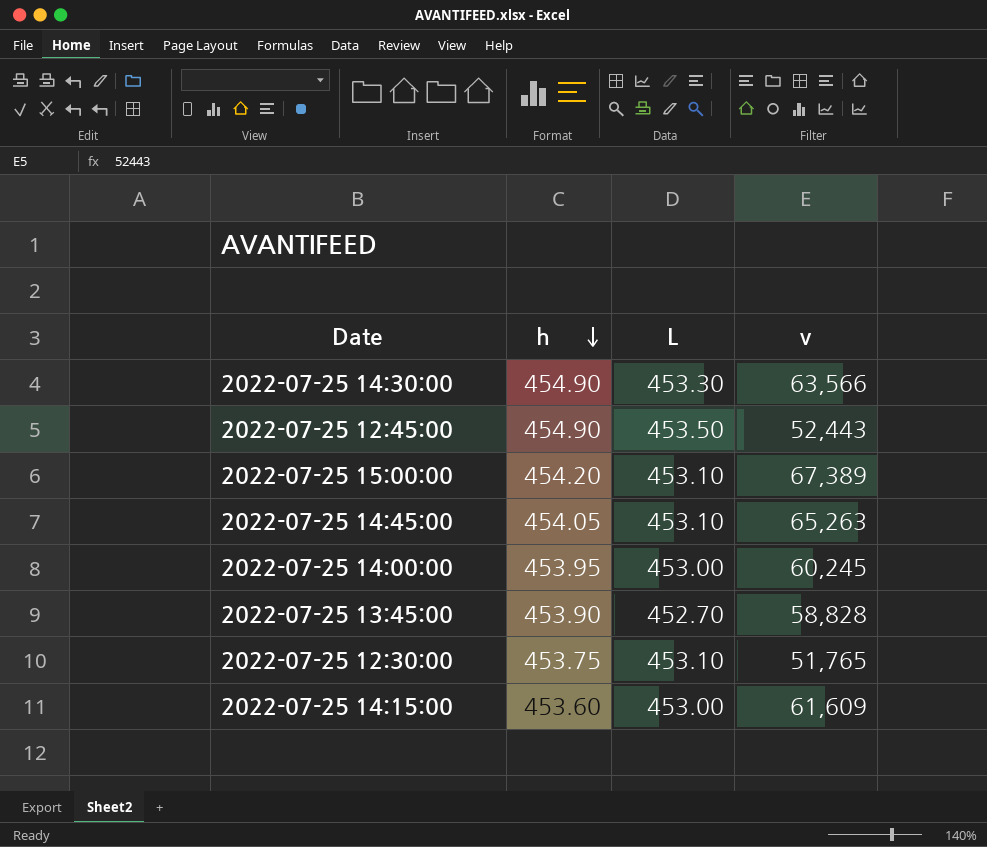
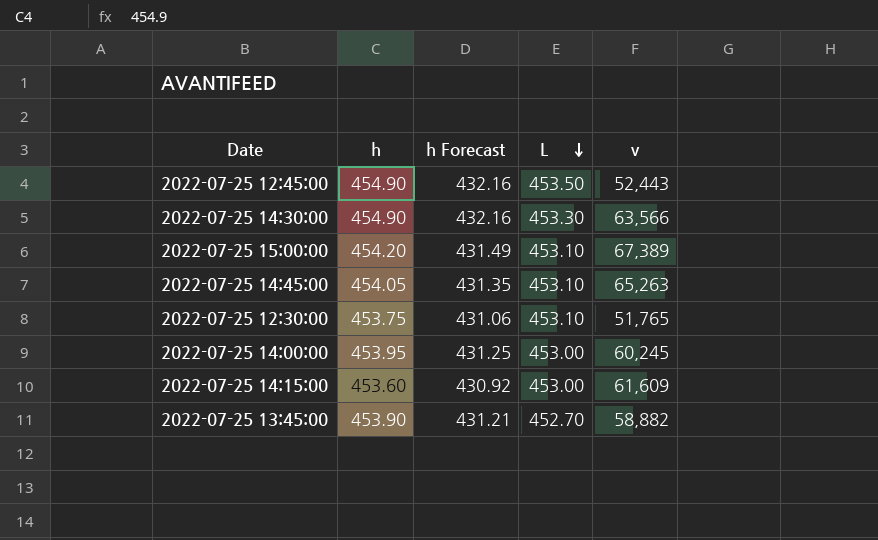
row order: h descending -> L descending
column h Forecast | formula: none -> [h] * 0.95
2022-07-25 13:45:00 | v: 58,828 -> 58,882

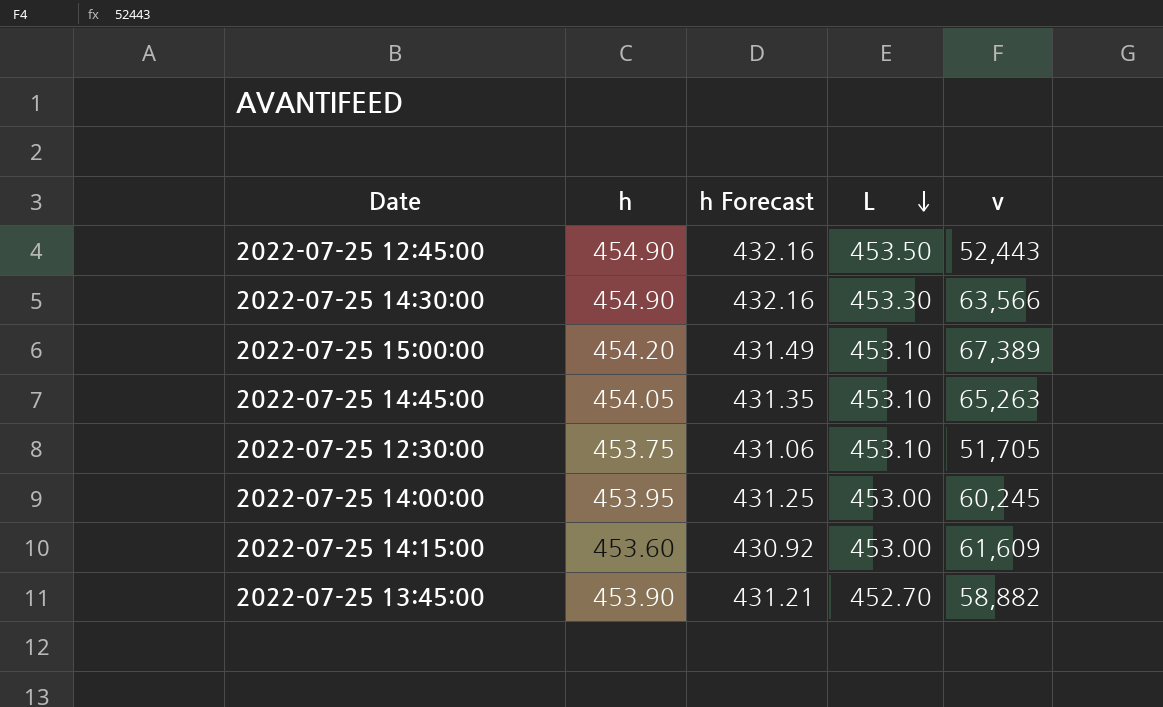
2022-07-25 12:30:00 | v: 51,765 -> 51,705

